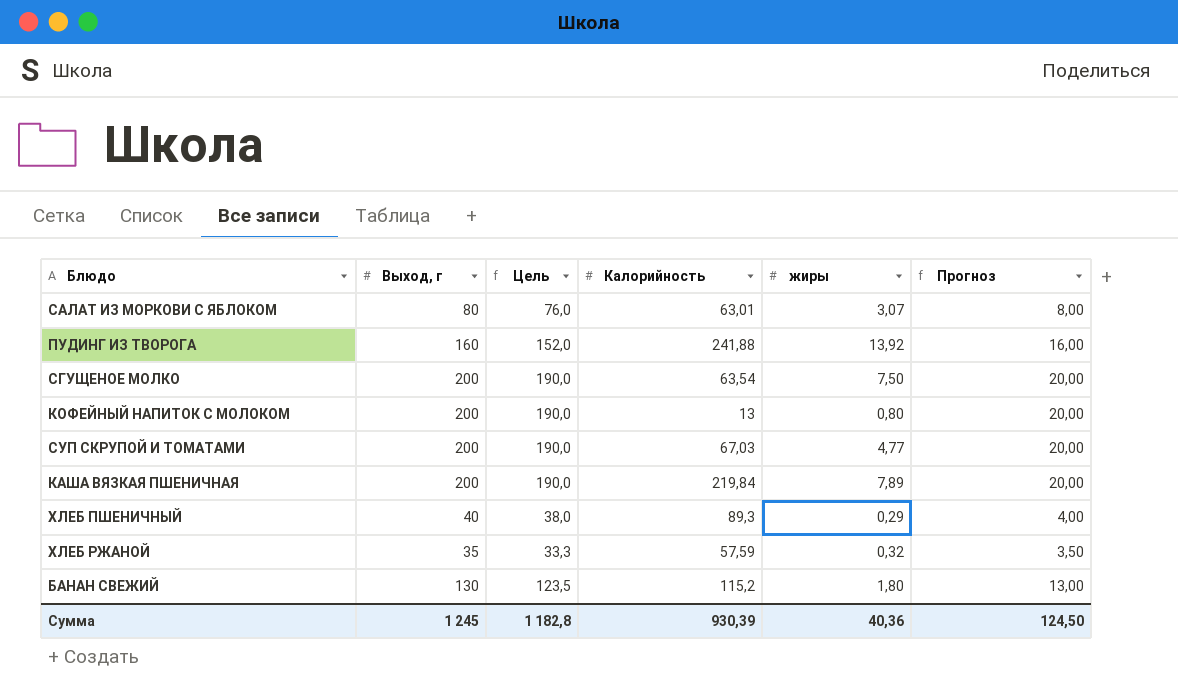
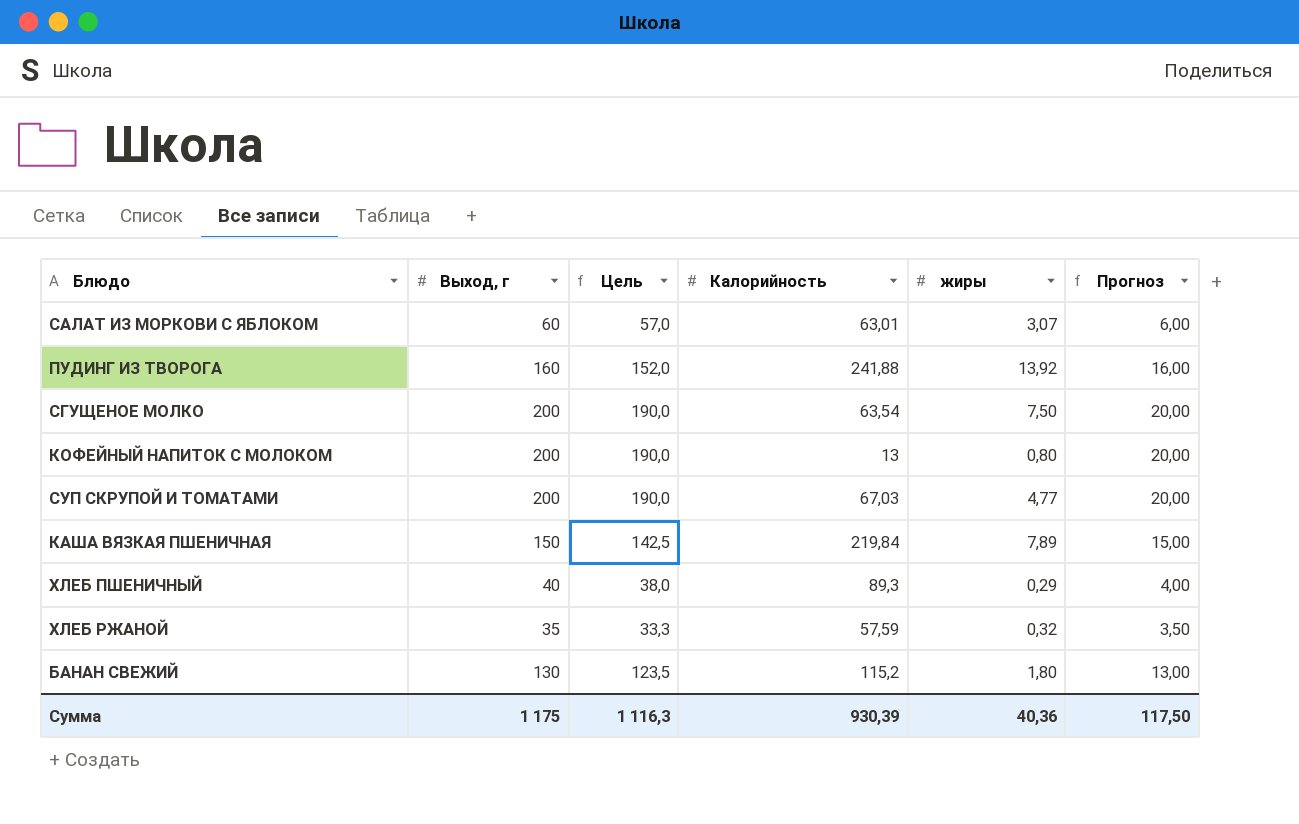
САЛАТ ИЗ МОРКОВИ С ЯБЛОКОМ | Выход, г: 80 -> 60
САЛАТ ИЗ МОРКОВИ С ЯБЛОКОМ | Цель: 76,0 -> 57,0
САЛАТ ИЗ МОРКОВИ С ЯБЛОКОМ | Прогноз: 8,00 -> 6,00
КАША ВЯЗКАЯ ПШЕНИЧНАЯ | Выход, г: 200 -> 150
КАША ВЯЗКАЯ ПШЕНИЧНАЯ | Цель: 190,0 -> 142,5
КАША ВЯЗКАЯ ПШЕНИЧНАЯ | Прогноз: 20,00 -> 15,00
Сумма | Выход, г: 1 245 -> 1 175
Сумма | Цель: 1 182,8 -> 1 116,3
Сумма | Прогноз: 124,50 -> 117,50

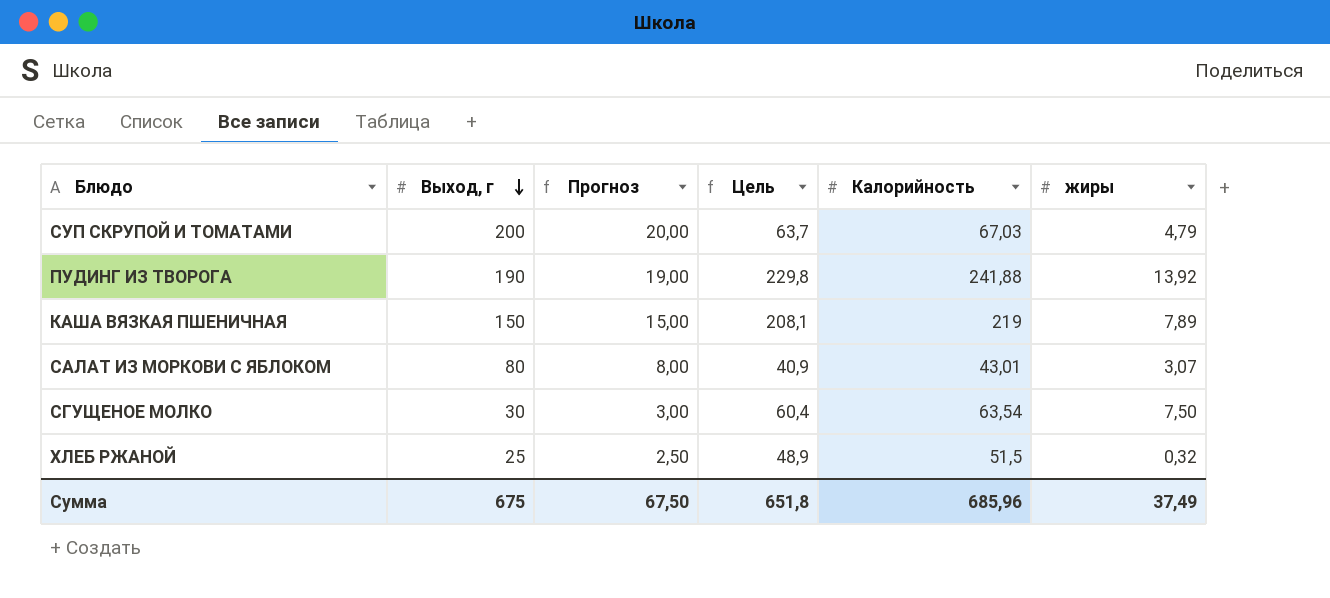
row order: none -> Выход, г descending
column Прогноз | position: 6 -> 3
column Цель | formula: [Выход, г] * 0,95 -> [Калорийность] * 0,95
row КОФЕЙНЫЙ НАПИТОК С МОЛОКОМ: 200 | 190,0 | 13 | 0,80 | 20,00 -> none
row ХЛЕБ ПШЕНИЧНЫЙ: 40 | 38,0 | 89,3 | 0,29 | 4,00 -> none
row БАНАН СВЕЖИЙ: 130 | 123,5 | 115,2 | 1,80 | 13,00 -> none
СУП СКРУПОЙ И ТОМАТАМИ | жиры: 4,77 -> 4,79
ПУДИНГ ИЗ ТВОРОГА | Выход, г: 160 -> 190
ПУДИНГ ИЗ ТВОРОГА | Прогноз: 16,00 -> 19,00
КАША ВЯЗКАЯ ПШЕНИЧНАЯ | Калорийность: 219,84 -> 219
САЛАТ ИЗ МОРКОВИ С ЯБЛОКОМ | Выход, г: 60 -> 80
САЛАТ ИЗ МОРКОВИ С ЯБЛОКОМ | Прогноз: 6,00 -> 8,00
САЛАТ ИЗ МОРКОВИ С ЯБЛОКОМ | Калорийность: 63,01 -> 43,01
СГУЩЕНОЕ МОЛКО | Выход, г: 200 -> 30
СГУЩЕНОЕ МОЛКО | Прогноз: 20,00 -> 3,00
ХЛЕБ РЖАНОЙ | Выход, г: 35 -> 25
ХЛЕБ РЖАНОЙ | Прогноз: 3,50 -> 2,50
ХЛЕБ РЖАНОЙ | Калорийность: 57,59 -> 51,5
Сумма | Выход, г: 1 175 -> 675
Сумма | Прогноз: 117,50 -> 67,50
Сумма | Цель: 1 116,3 -> 651,8
Сумма | Калорийность: 930,39 -> 685,96
Сумма | жиры: 40,36 -> 37,49

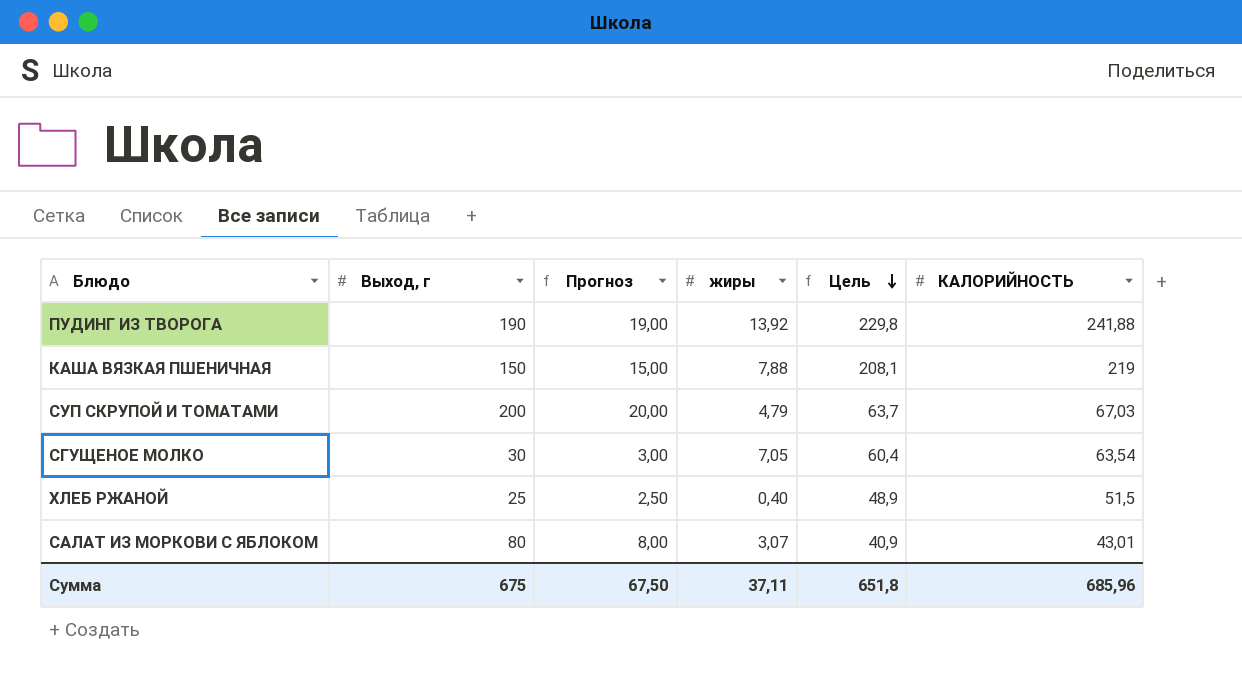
row order: Выход, г descending -> Цель descending
column жиры | position: 6 -> 4
column name: Калорийность -> КАЛОРИЙНОСТЬ
КАША ВЯЗКАЯ ПШЕНИЧНАЯ | жиры: 7,89 -> 7,88
СГУЩЕНОЕ МОЛКО | жиры: 7,50 -> 7,05
ХЛЕБ РЖАНОЙ | жиры: 0,32 -> 0,40
Сумма | жиры: 37,49 -> 37,11

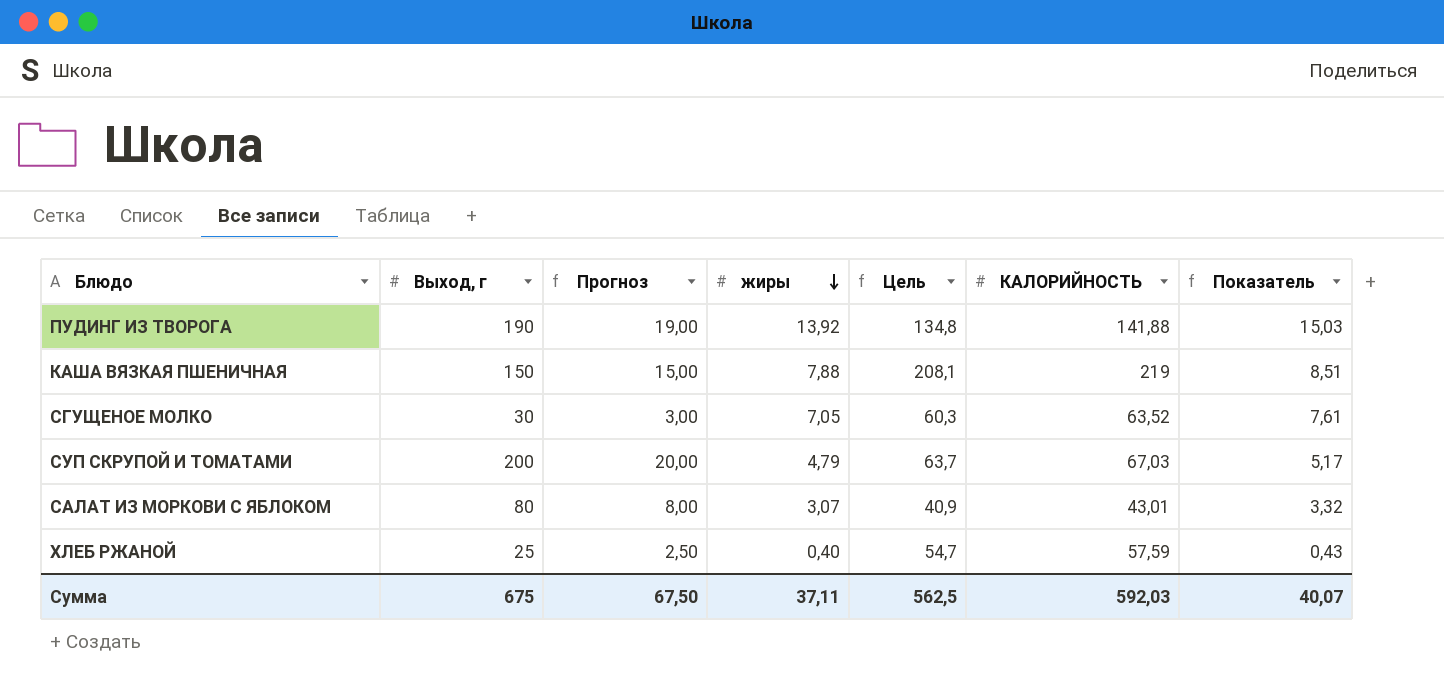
row order: Цель descending -> жиры descending
column Показатель | formula: none -> [жиры] * 1,08
ПУДИНГ ИЗ ТВОРОГА | Цель: 229,8 -> 134,8
ПУДИНГ ИЗ ТВОРОГА | КАЛОРИЙНОСТЬ: 241,88 -> 141,88
СГУЩЕНОЕ МОЛКО | Цель: 60,4 -> 60,3
СГУЩЕНОЕ МОЛКО | КАЛОРИЙНОСТЬ: 63,54 -> 63,52
ХЛЕБ РЖАНОЙ | Цель: 48,9 -> 54,7
ХЛЕБ РЖАНОЙ | КАЛОРИЙНОСТЬ: 51,5 -> 57,59
Сумма | Цель: 651,8 -> 562,5
Сумма | КАЛОРИЙНОСТЬ: 685,96 -> 592,03

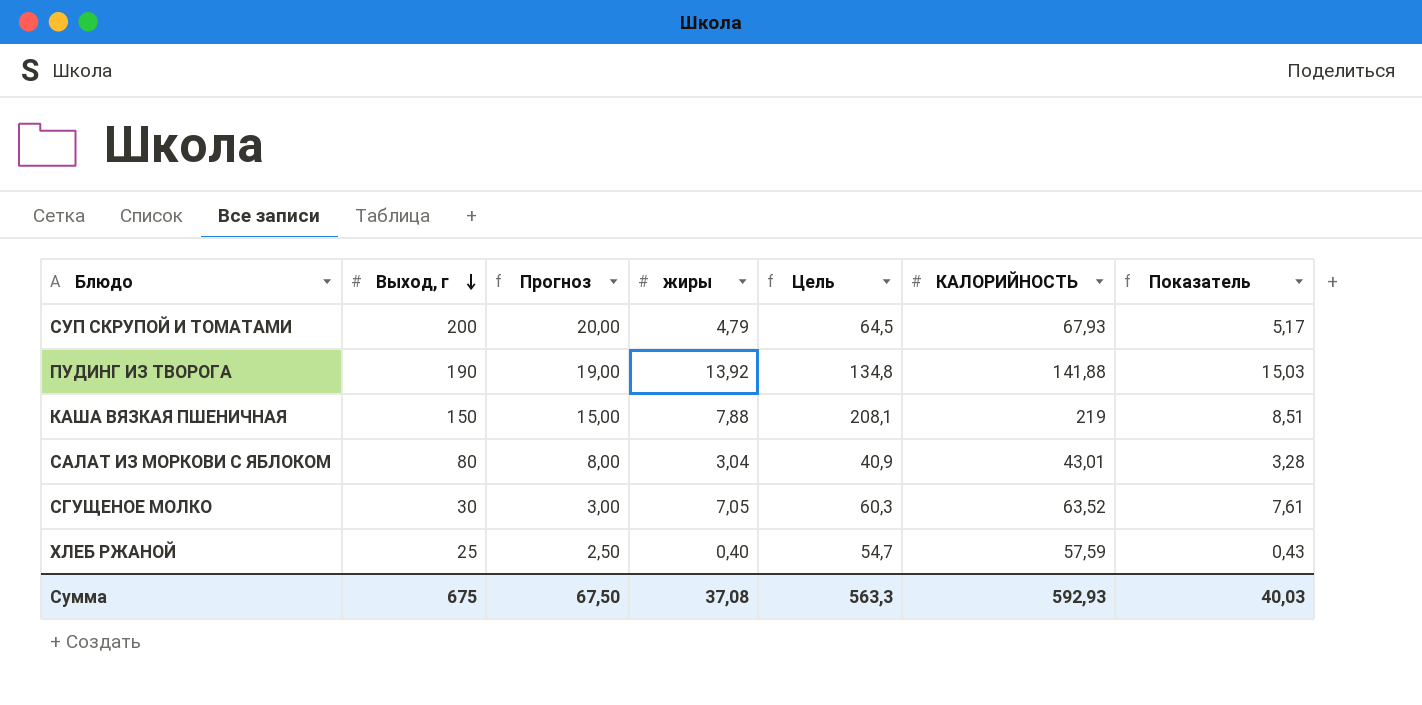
row order: жиры descending -> Выход, г descending
СУП СКРУПОЙ И ТОМАТАМИ | Цель: 63,7 -> 64,5
СУП СКРУПОЙ И ТОМАТАМИ | КАЛОРИЙНОСТЬ: 67,03 -> 67,93
САЛАТ ИЗ МОРКОВИ С ЯБЛОКОМ | жиры: 3,07 -> 3,04
САЛАТ ИЗ МОРКОВИ С ЯБЛОКОМ | Показатель: 3,32 -> 3,28
Сумма | жиры: 37,11 -> 37,08
Сумма | Цель: 562,5 -> 563,3
Сумма | КАЛОРИЙНОСТЬ: 592,03 -> 592,93
Сумма | Показатель: 40,07 -> 40,03

